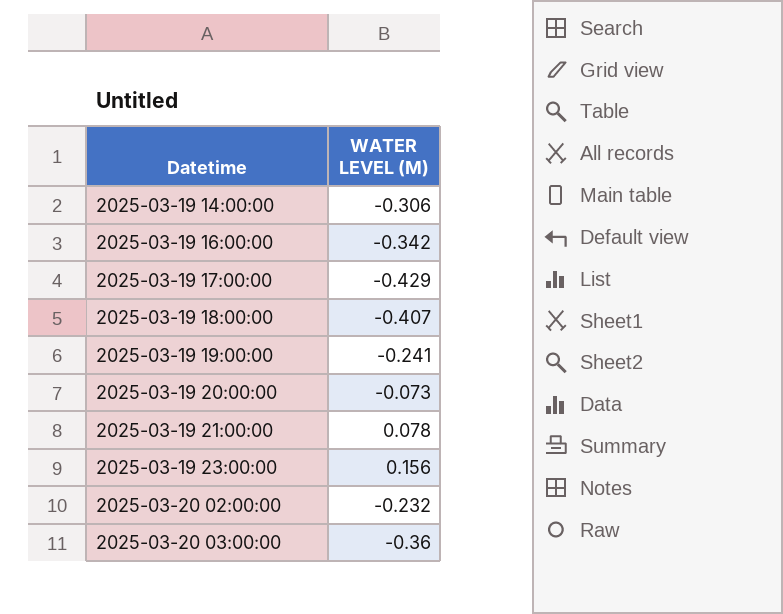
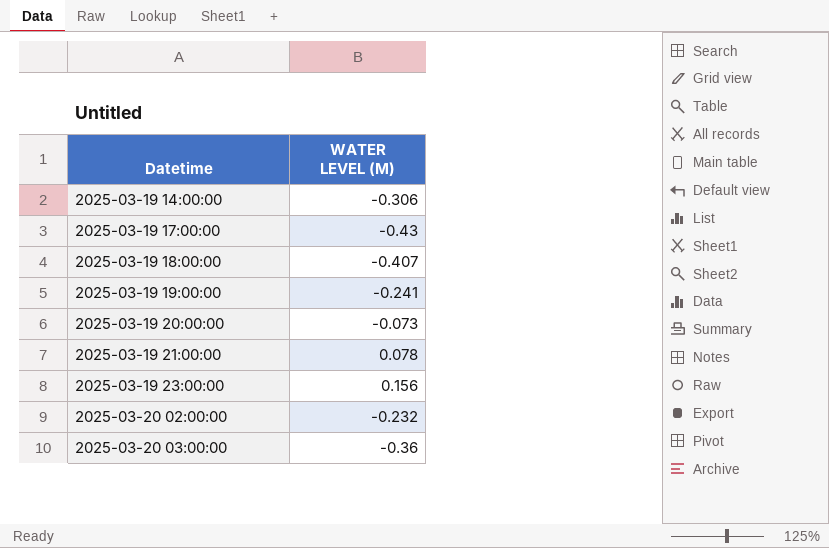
row 2025-03-19 16:00:00: -0.342 -> none
2025-03-19 17:00:00 | WATER LEVEL (M): -0.429 -> -0.43

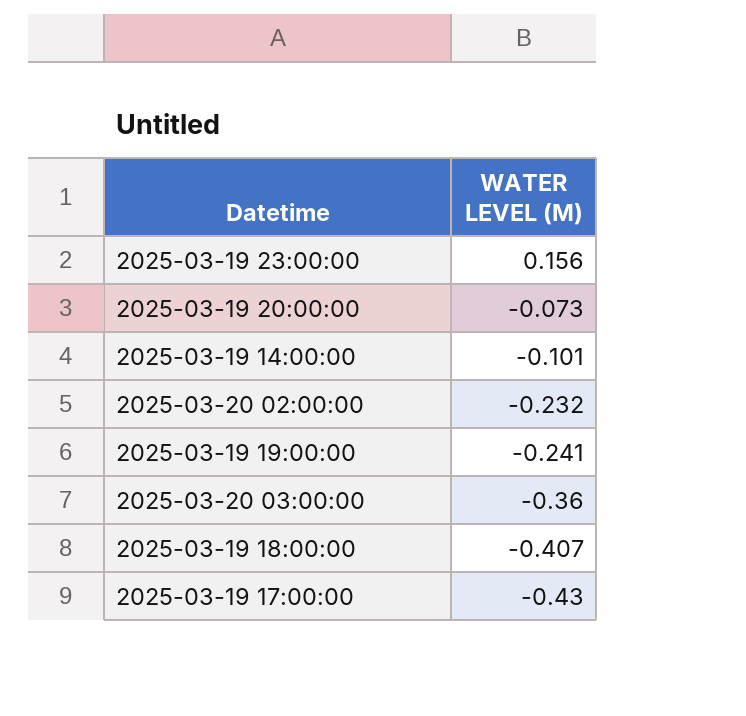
row order: Datetime ascending -> WATER LEVEL (M) descending
row 2025-03-19 21:00:00: 0.078 -> none
2025-03-19 14:00:00 | WATER LEVEL (M): -0.306 -> -0.101

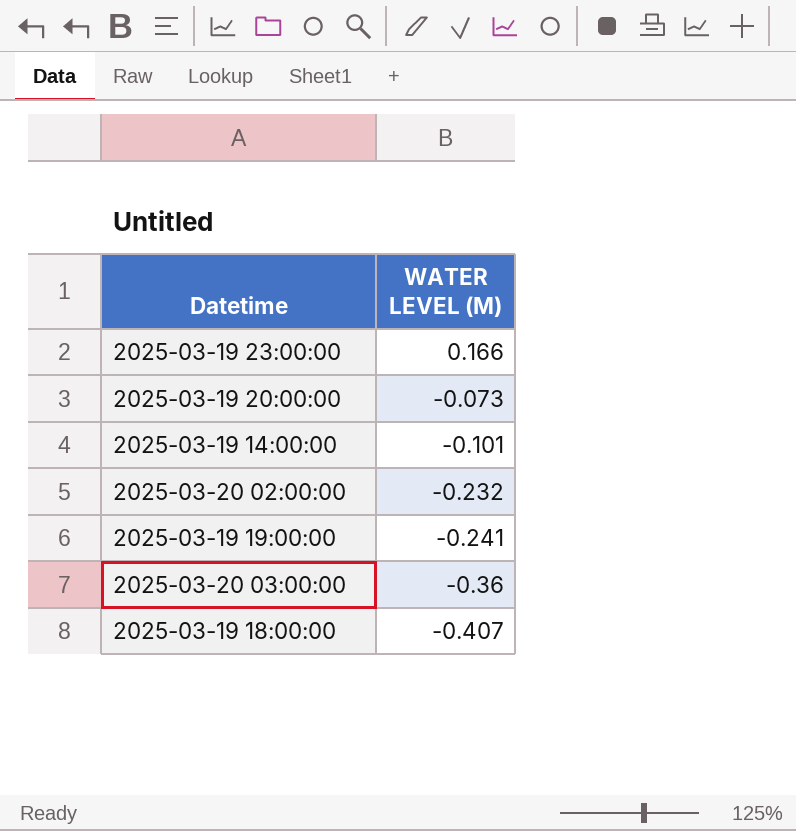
row 2025-03-19 17:00:00: -0.43 -> none
2025-03-19 23:00:00 | WATER LEVEL (M): 0.156 -> 0.166

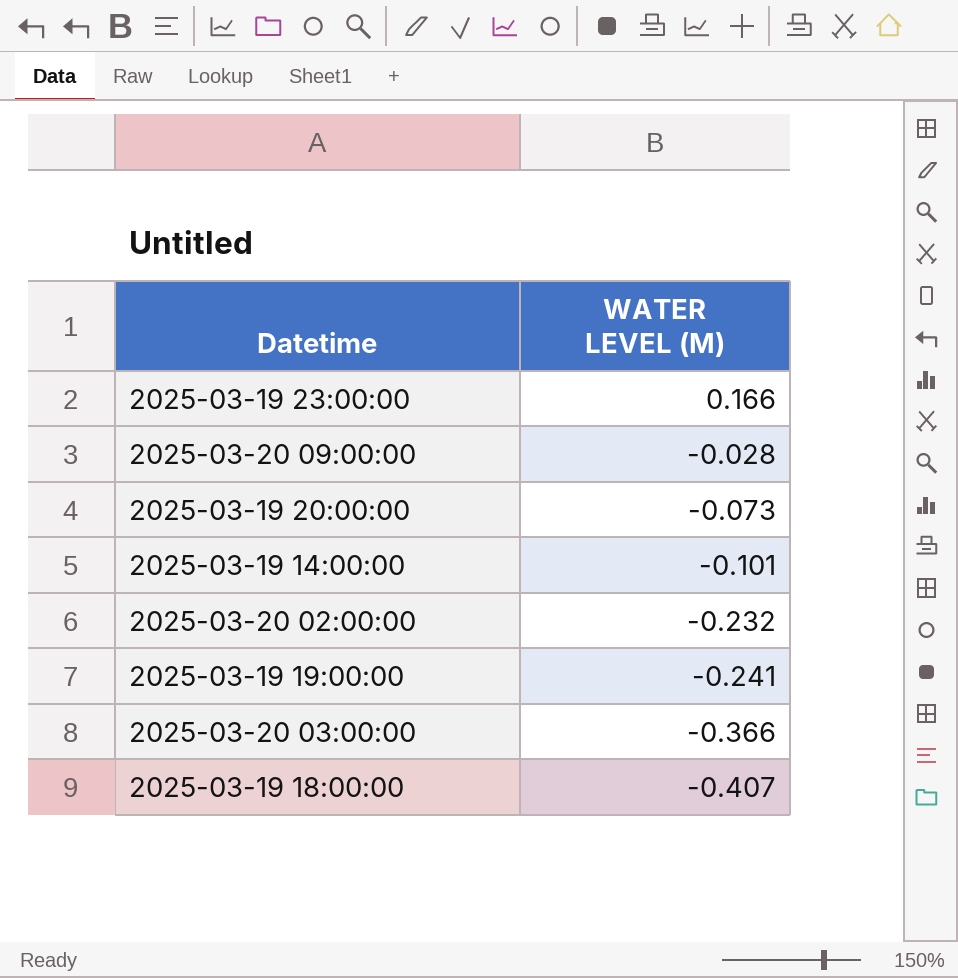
row 2025-03-20 09:00:00: none -> -0.028
2025-03-20 03:00:00 | WATER LEVEL (M): -0.36 -> -0.366

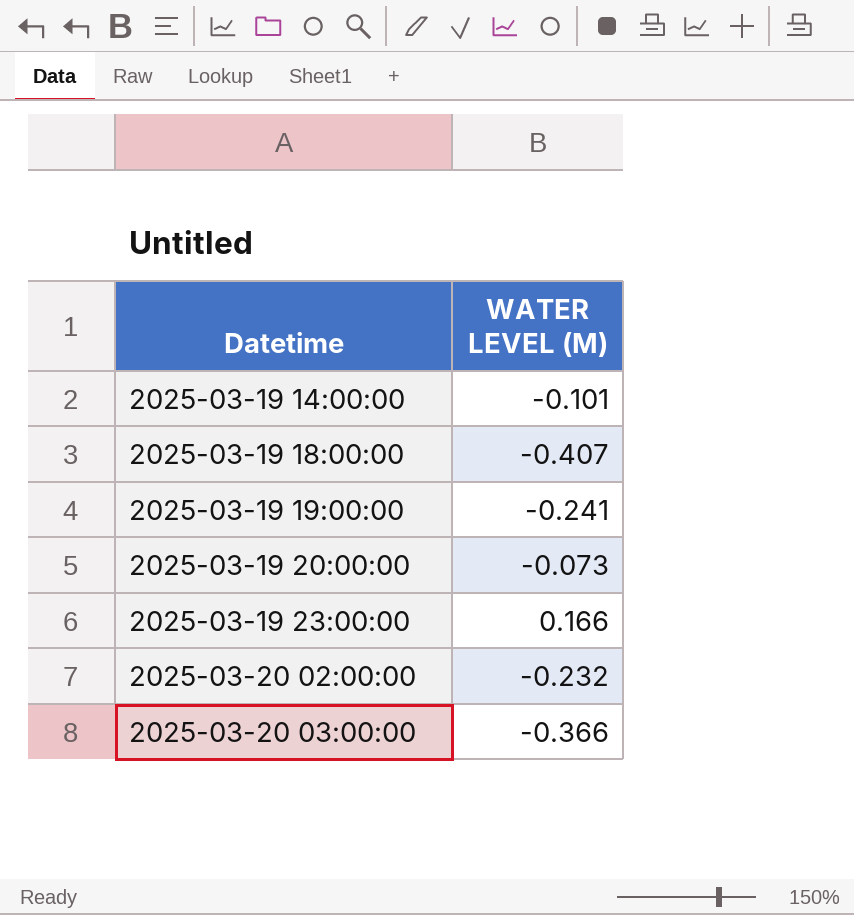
row order: WATER LEVEL (M) descending -> Datetime ascending
row 2025-03-20 09:00:00: -0.028 -> none

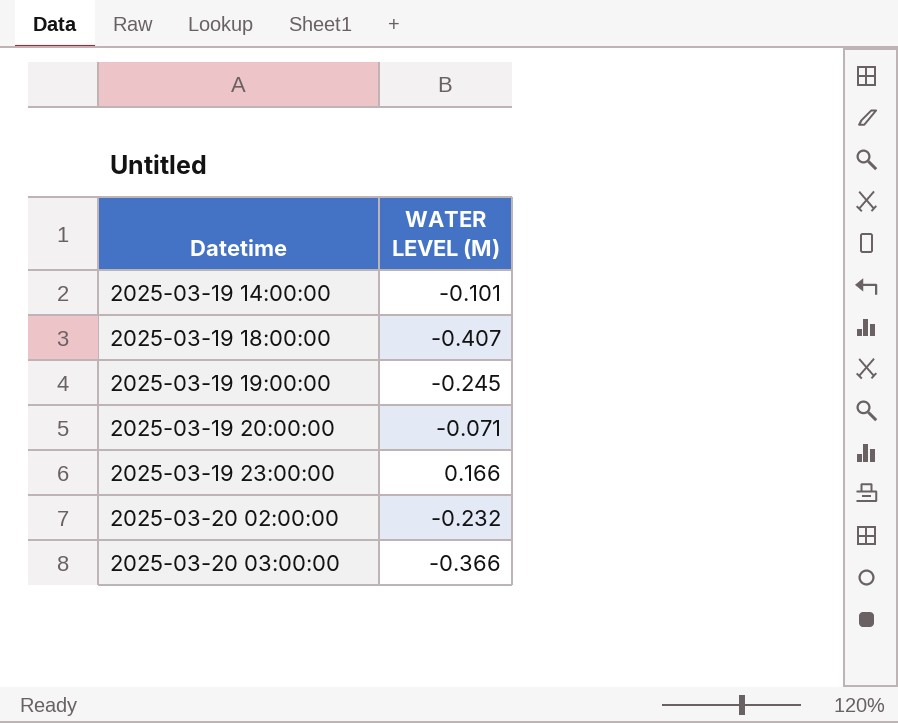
2025-03-19 19:00:00 | WATER LEVEL (M): -0.241 -> -0.245
2025-03-19 20:00:00 | WATER LEVEL (M): -0.073 -> -0.071

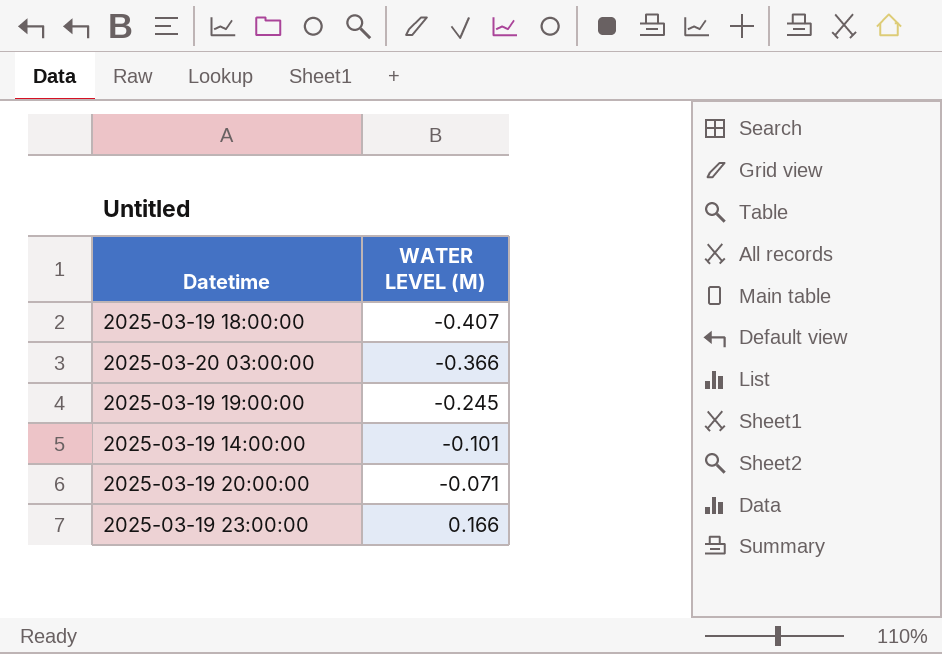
row order: Datetime ascending -> WATER LEVEL (M) ascending
row 2025-03-20 02:00:00: -0.232 -> none

